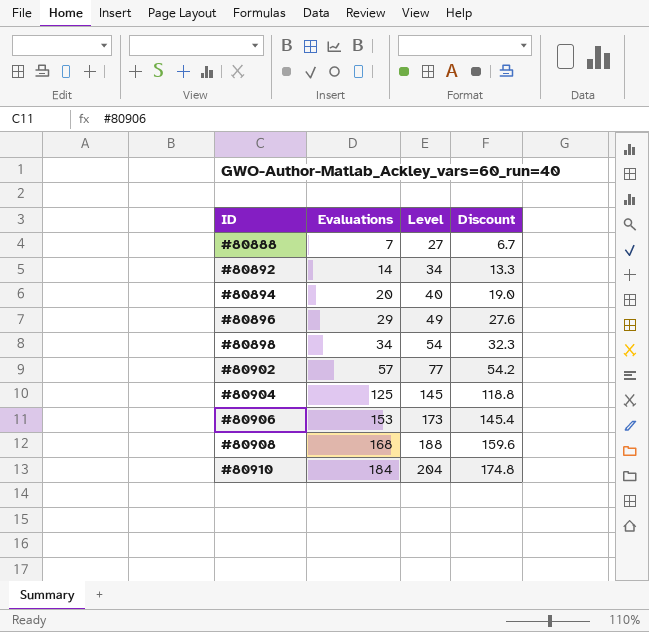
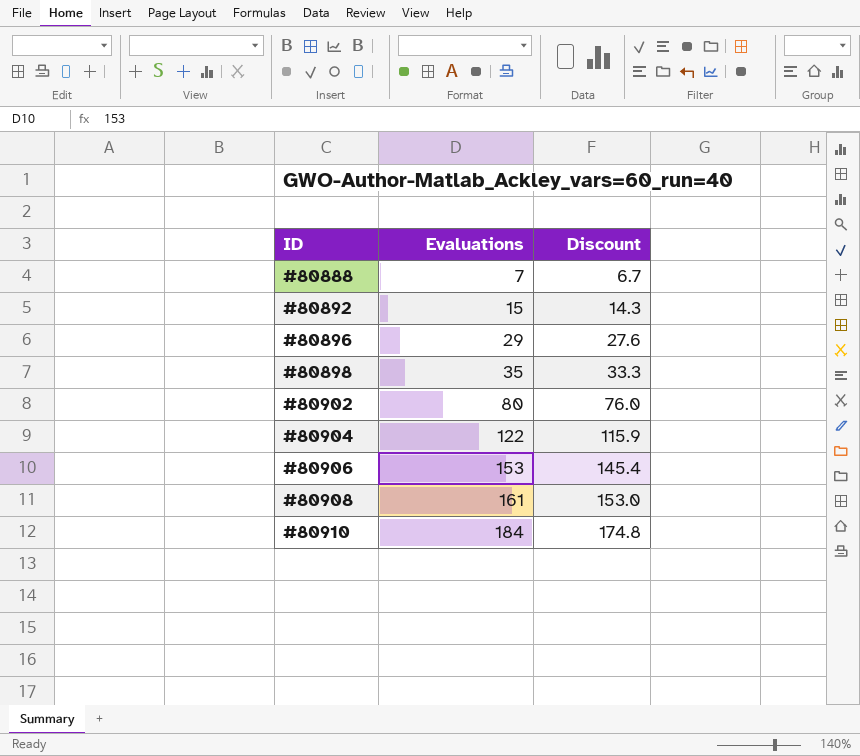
column Level | formula: [Evaluations] + 20 -> none
row #80894: 20 | 40 | 19.0 -> none
#80892 | Evaluations: 14 -> 15
#80892 | Discount: 13.3 -> 14.3
#80898 | Evaluations: 34 -> 35
#80898 | Discount: 32.3 -> 33.3
#80902 | Evaluations: 57 -> 80
#80902 | Discount: 54.2 -> 76.0
#80904 | Evaluations: 125 -> 122
#80904 | Discount: 118.8 -> 115.9
#80908 | Evaluations: 168 -> 161
#80908 | Discount: 159.6 -> 153.0

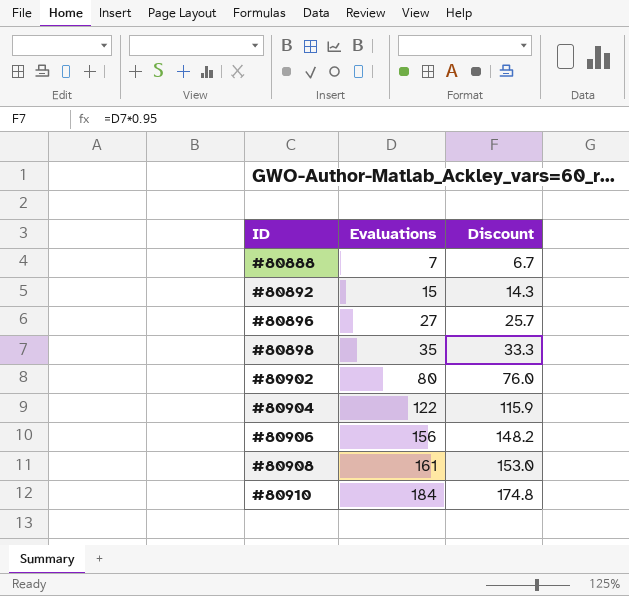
#80896 | Evaluations: 29 -> 27
#80896 | Discount: 27.6 -> 25.7
#80906 | Evaluations: 153 -> 156
#80906 | Discount: 145.4 -> 148.2

